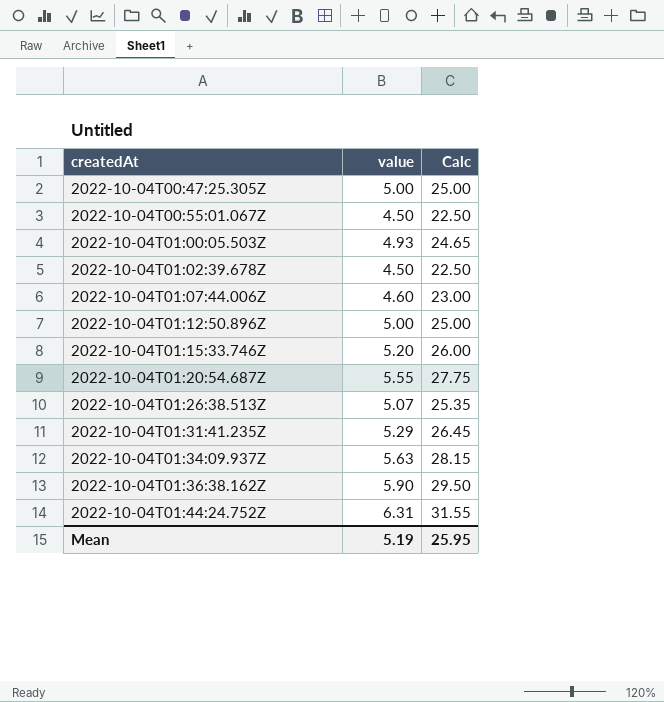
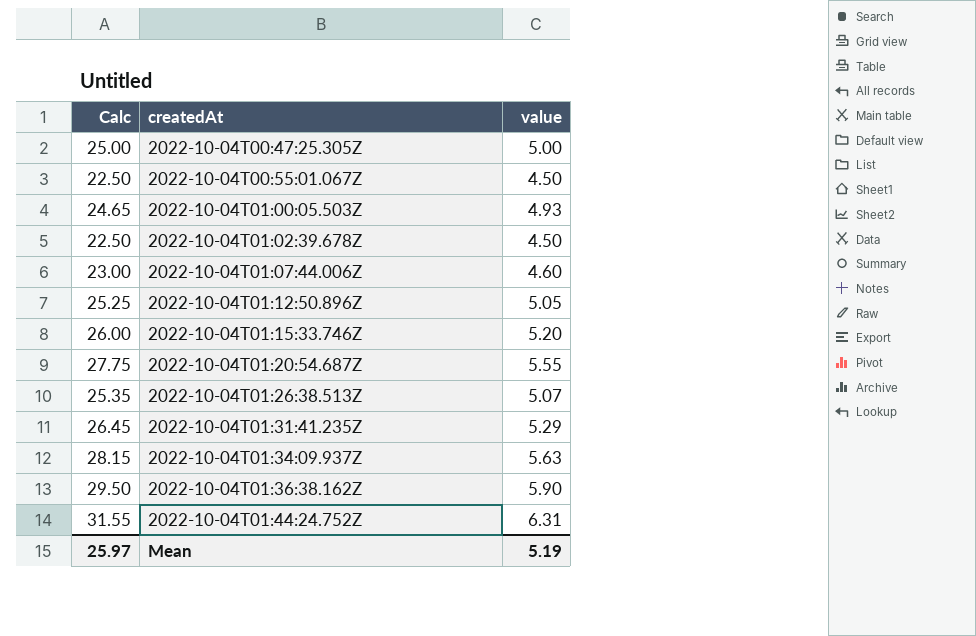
column Calc | position: 3 -> 1
2022-10-04T01:12:50.896Z | Calc: 25.00 -> 25.25
2022-10-04T01:12:50.896Z | value: 5.00 -> 5.05
Mean | Calc: 25.95 -> 25.97

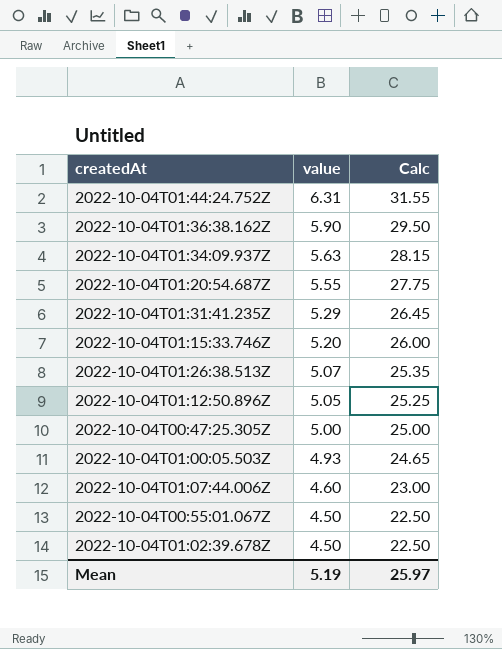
row order: createdAt ascending -> value descending
column Calc | position: 1 -> 3

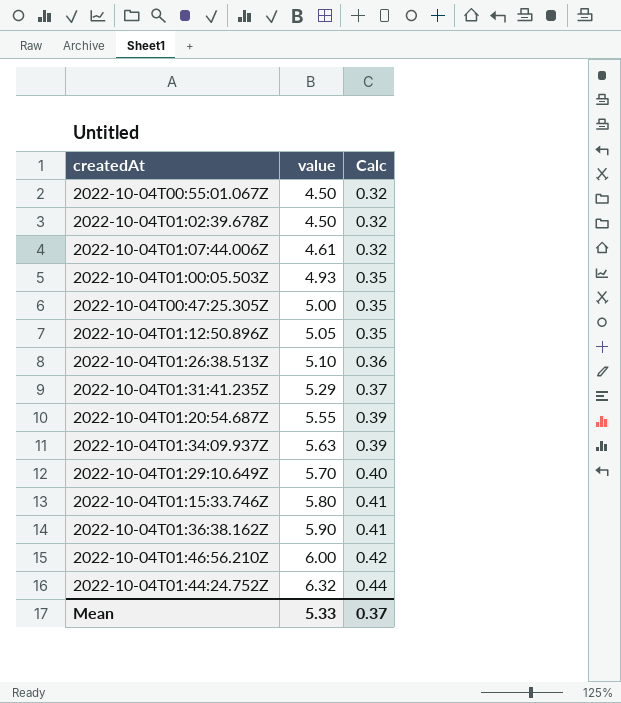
row order: value descending -> value ascending
column Calc | formula: [value] * 5 -> [value] * 0.07
2022-10-04T01:07:44.006Z | value: 4.60 -> 4.61
2022-10-04T01:26:38.513Z | value: 5.07 -> 5.10
row 2022-10-04T01:29:10.649Z: none -> 5.70 | 0.40
2022-10-04T01:15:33.746Z | value: 5.20 -> 5.80
row 2022-10-04T01:46:56.210Z: none -> 6.00 | 0.42
2022-10-04T01:44:24.752Z | value: 6.31 -> 6.32
Mean | value: 5.19 -> 5.33
Mean | Calc: 25.97 -> 0.37

